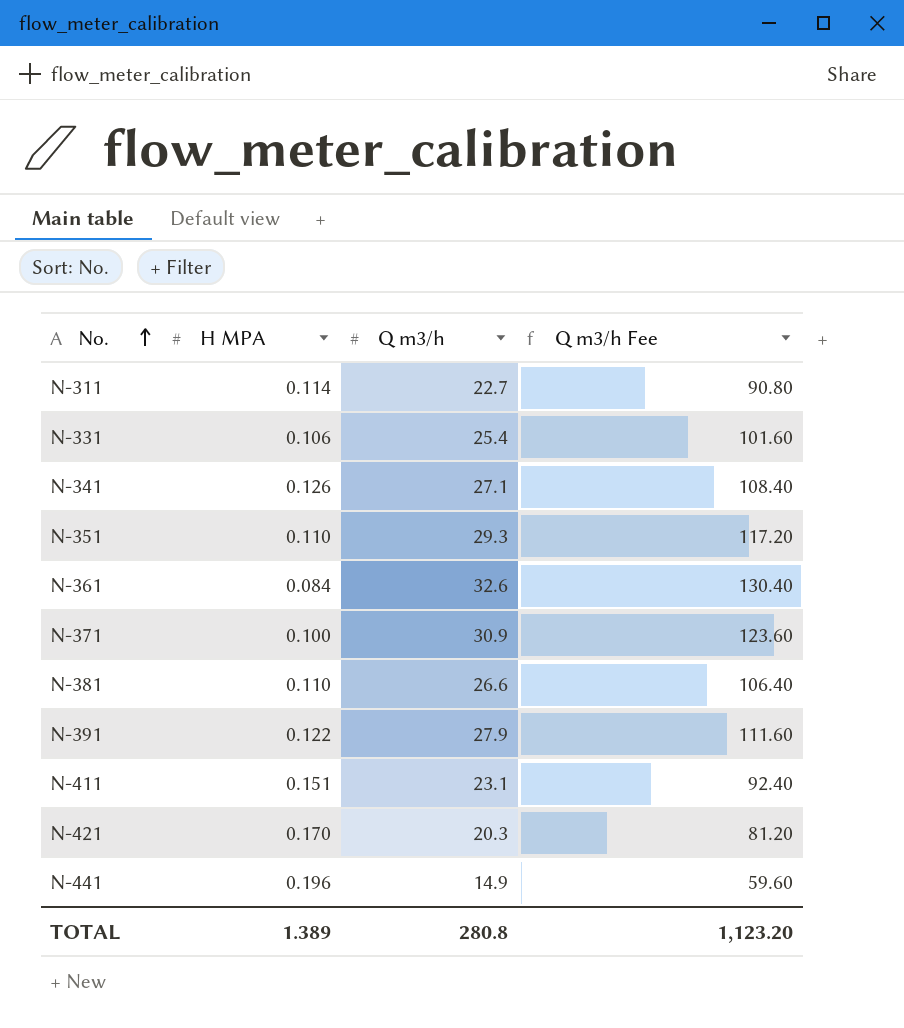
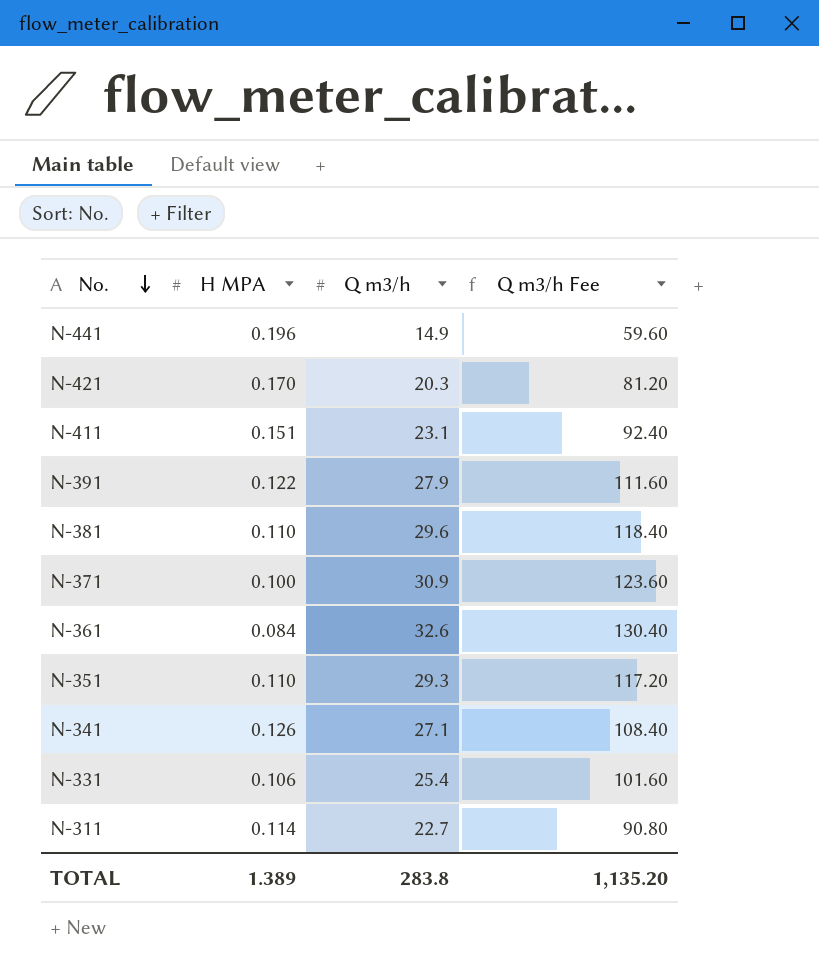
row order: No. ascending -> No. descending
N-381 | Q m3/h: 26.6 -> 29.6
N-381 | Q m3/h Fee: 106.40 -> 118.40
TOTAL | Q m3/h: 280.8 -> 283.8
TOTAL | Q m3/h Fee: 1,123.20 -> 1,135.20

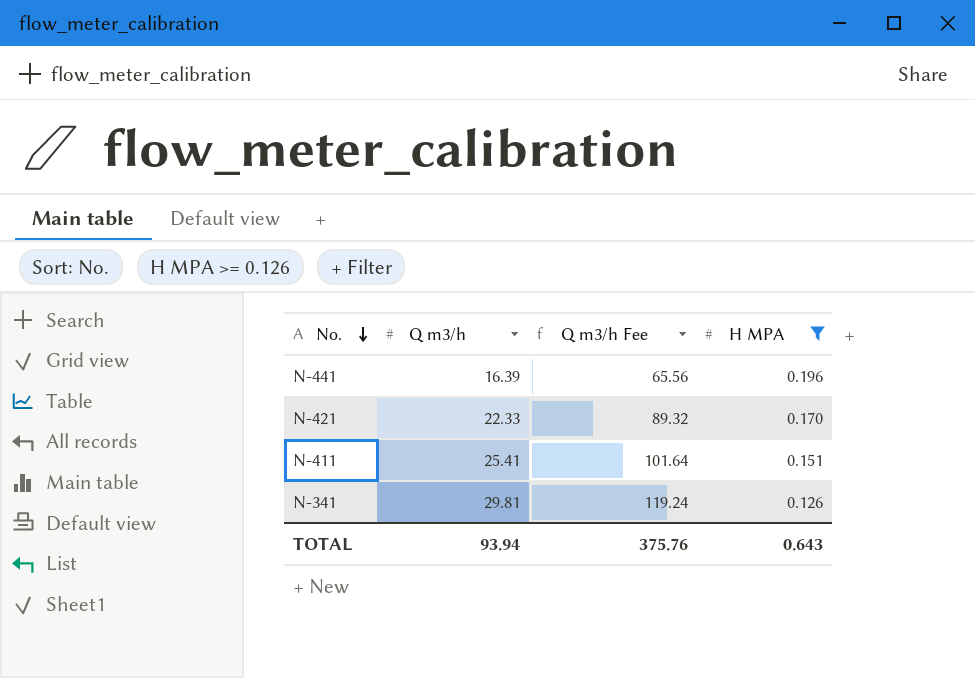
filter: none -> H MPA >= 0.126
column H MPA | position: 2 -> 4
N-441 | Q m3/h: 14.9 -> 16.39
N-441 | Q m3/h Fee: 59.60 -> 65.56
N-421 | Q m3/h: 20.3 -> 22.33
N-421 | Q m3/h Fee: 81.20 -> 89.32
N-411 | Q m3/h: 23.1 -> 25.41
N-411 | Q m3/h Fee: 92.40 -> 101.64
N-341 | Q m3/h: 27.1 -> 29.81
N-341 | Q m3/h Fee: 108.40 -> 119.24
TOTAL | Q m3/h: 283.8 -> 93.94
TOTAL | Q m3/h Fee: 1,135.20 -> 375.76
TOTAL | H MPA: 1.389 -> 0.643

